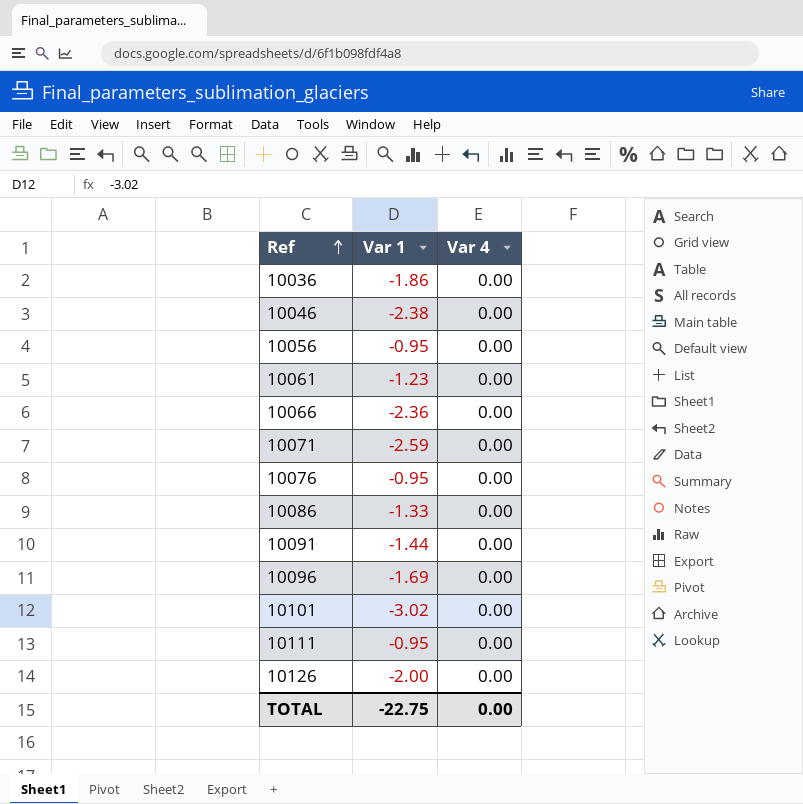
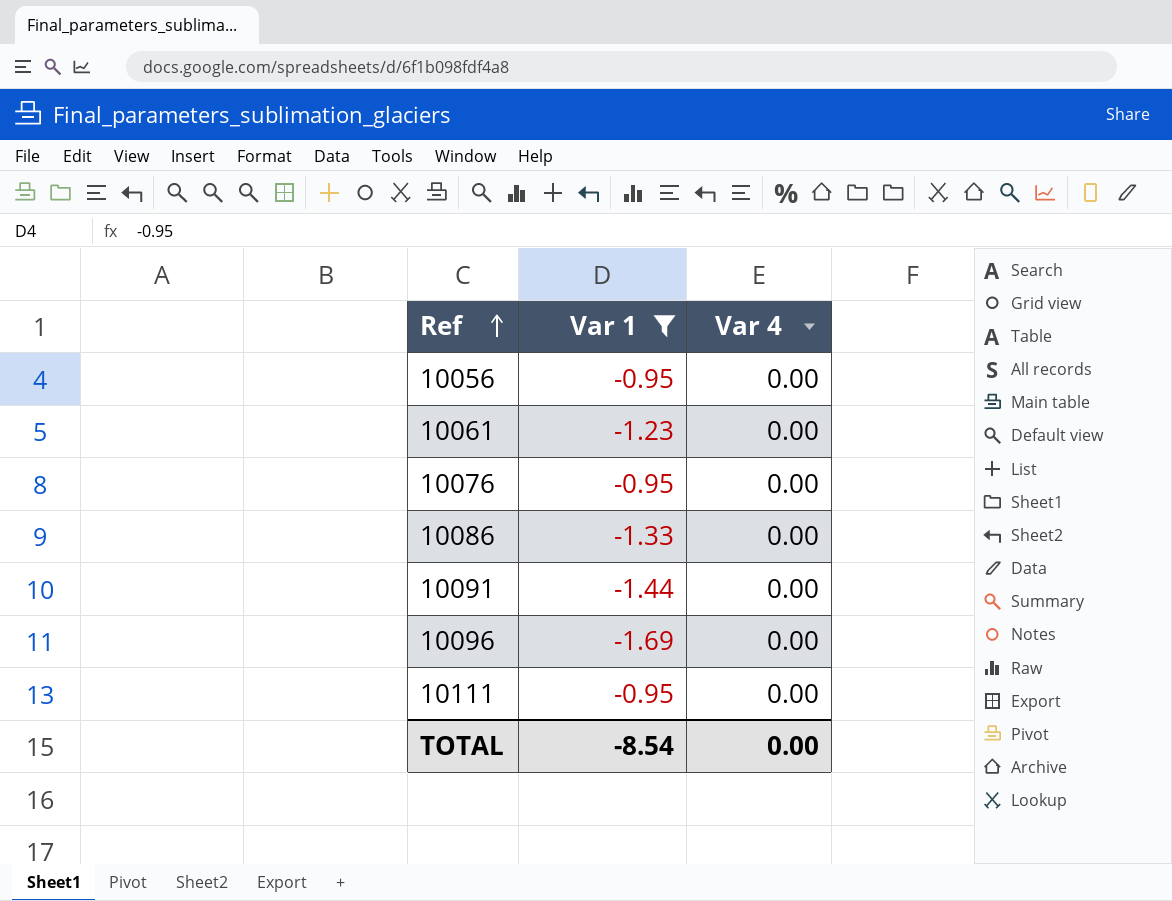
filter: none -> Var 1 >= -1.69
TOTAL | Var 1: -22.75 -> -8.54

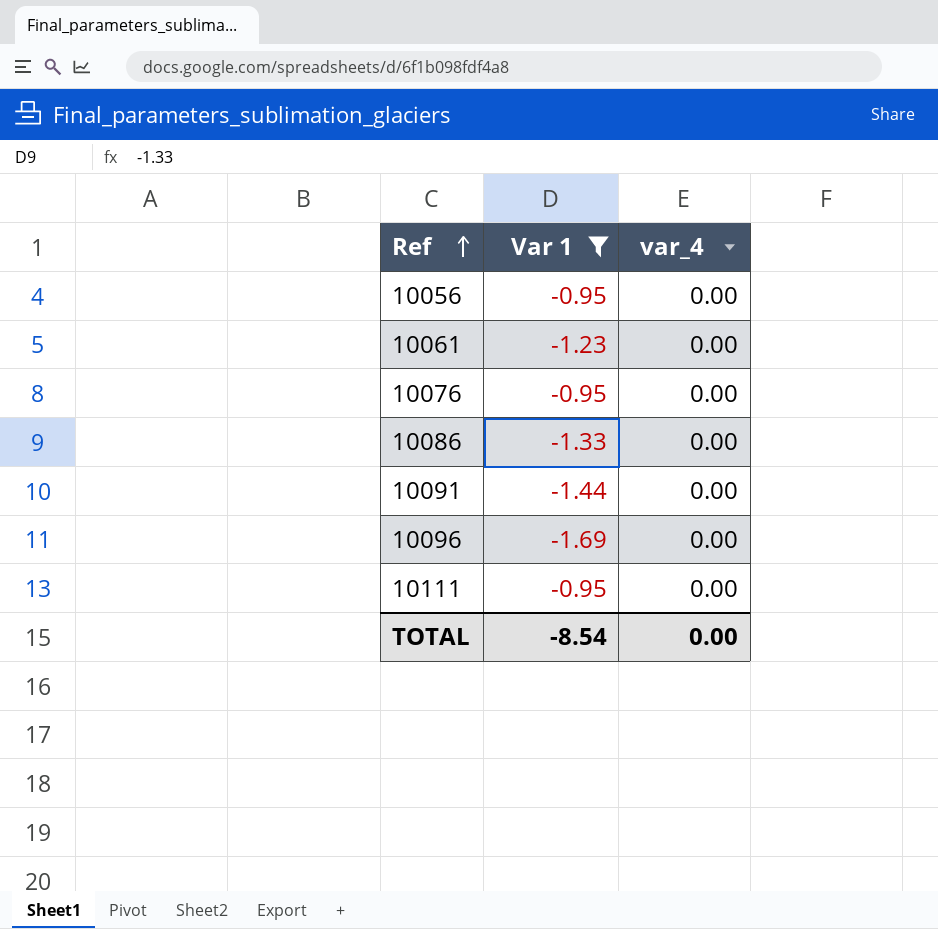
column name: Var 4 -> var_4

